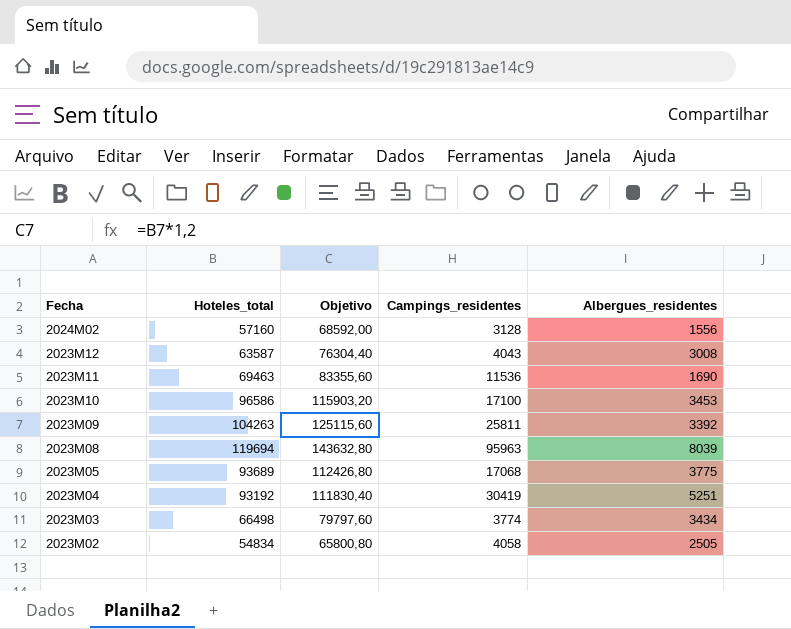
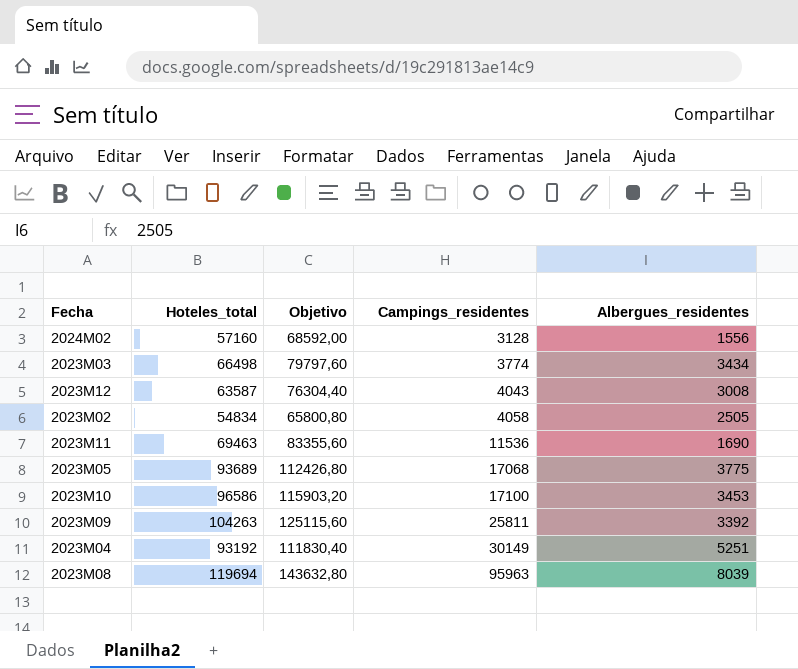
row order: Fecha descending -> Campings_residentes ascending
2023M04 | Campings_residentes: 30419 -> 30149

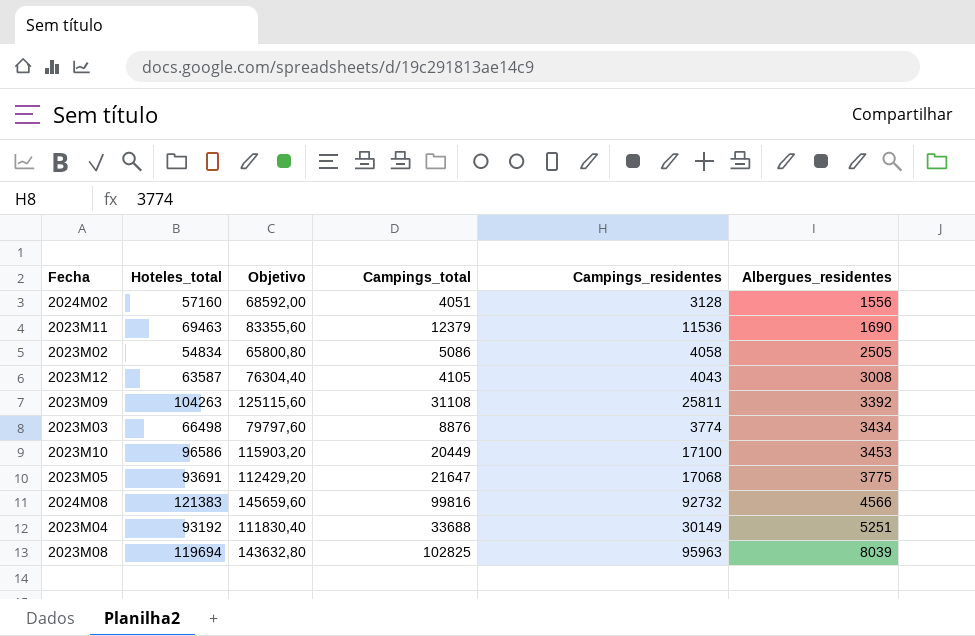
row order: Campings_residentes ascending -> Albergues_residentes ascending
column Campings_total | position: none -> 4
2023M05 | Hoteles_total: 93689 -> 93691
2023M05 | Objetivo: 112426,80 -> 112429,20
row 2024M08: none -> 121383 | 145659,60 | 99816 | 92732 | 4566

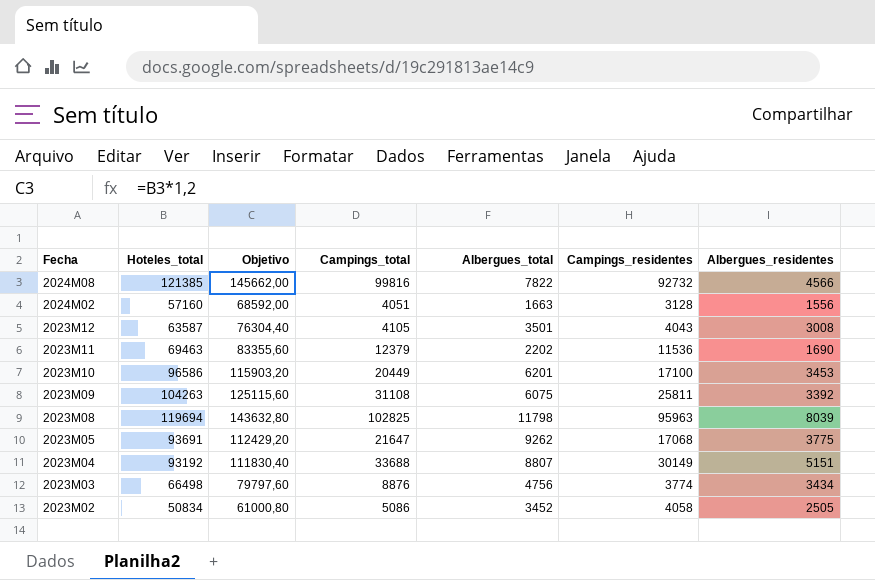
row order: Albergues_residentes ascending -> Fecha descending
column Albergues_total | position: none -> 5
2024M08 | Hoteles_total: 121383 -> 121385
2024M08 | Objetivo: 145659,60 -> 145662,00
2023M04 | Albergues_residentes: 5251 -> 5151
2023M02 | Hoteles_total: 54834 -> 50834
2023M02 | Objetivo: 65800,80 -> 61000,80

